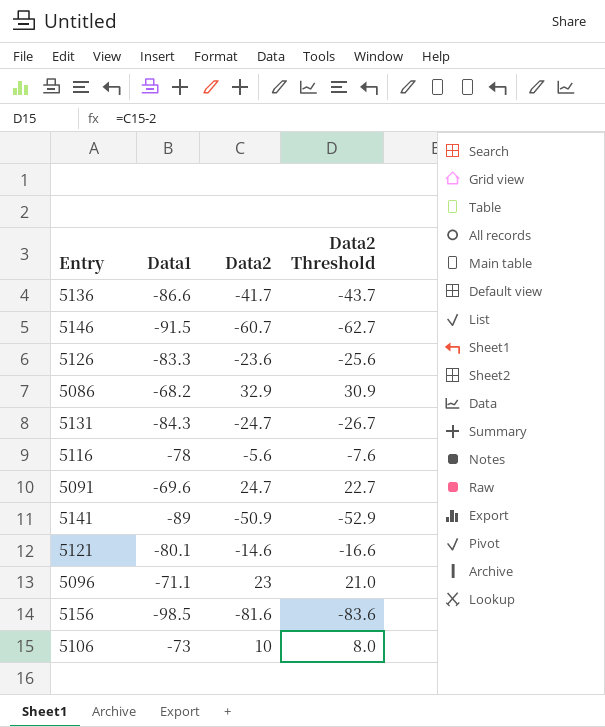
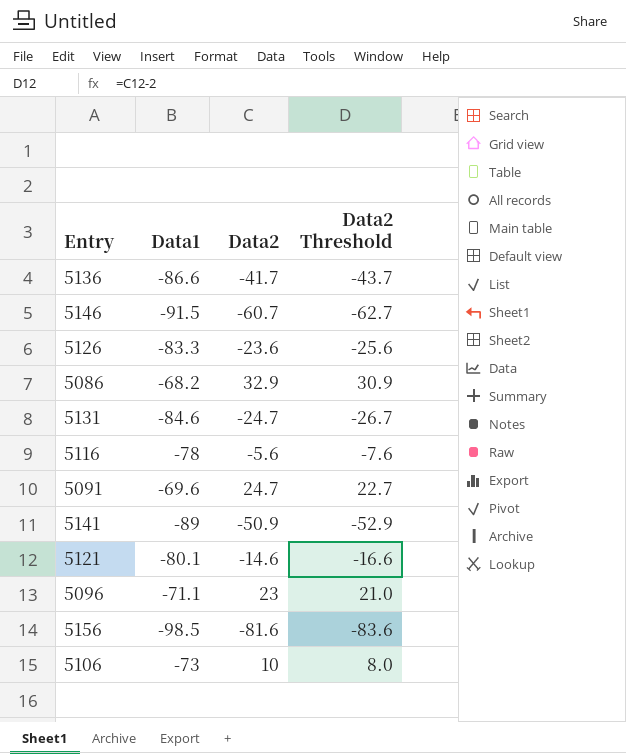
5131 | Data1: -84.3 -> -84.6

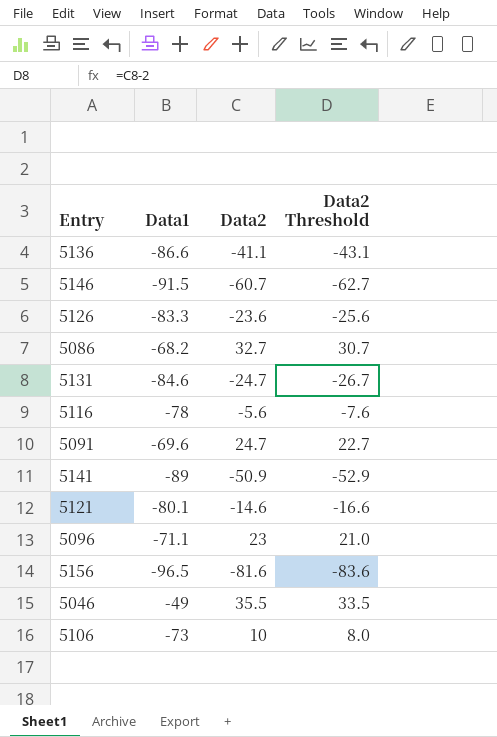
5136 | Data2: -41.7 -> -41.1
5136 | Data2 Threshold: -43.7 -> -43.1
5086 | Data2: 32.9 -> 32.7
5086 | Data2 Threshold: 30.9 -> 30.7
5156 | Data1: -98.5 -> -96.5
row 5046: none -> -49 | 35.5 | 33.5

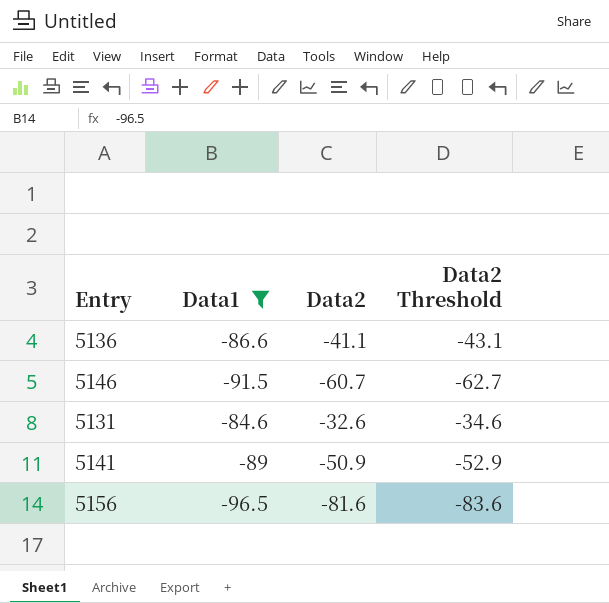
filter: none -> Data1 <= -84.6
5131 | Data2: -24.7 -> -32.6
5131 | Data2 Threshold: -26.7 -> -34.6

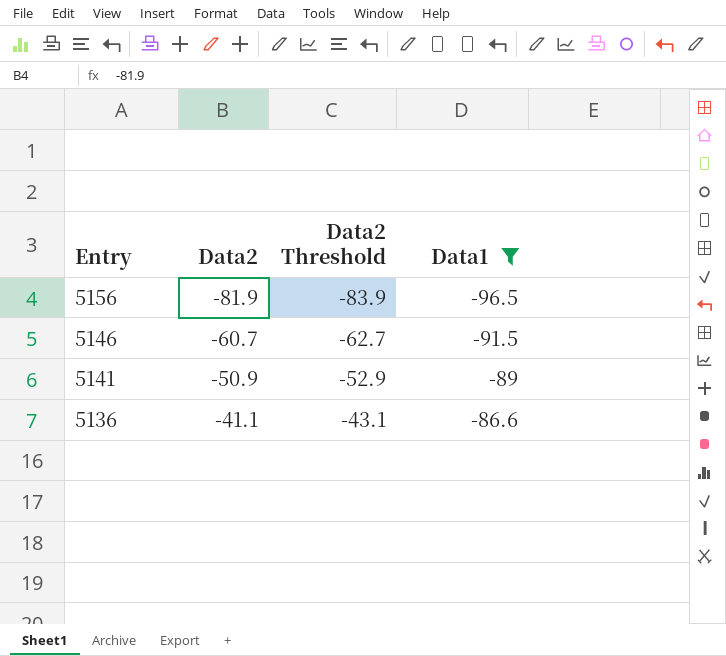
row order: none -> Entry descending
column Data1 | position: 2 -> 4
row 5131: -84.6 | -32.6 | -34.6 -> none
5156 | Data2: -81.6 -> -81.9
5156 | Data2 Threshold: -83.6 -> -83.9

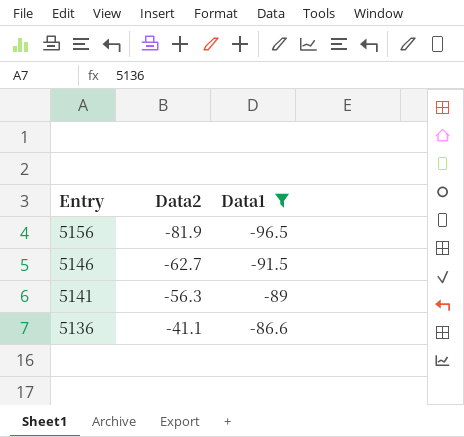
column Data2 Threshold | formula: [Data2] - 2 -> none
5146 | Data2: -60.7 -> -62.7
5141 | Data2: -50.9 -> -56.3

